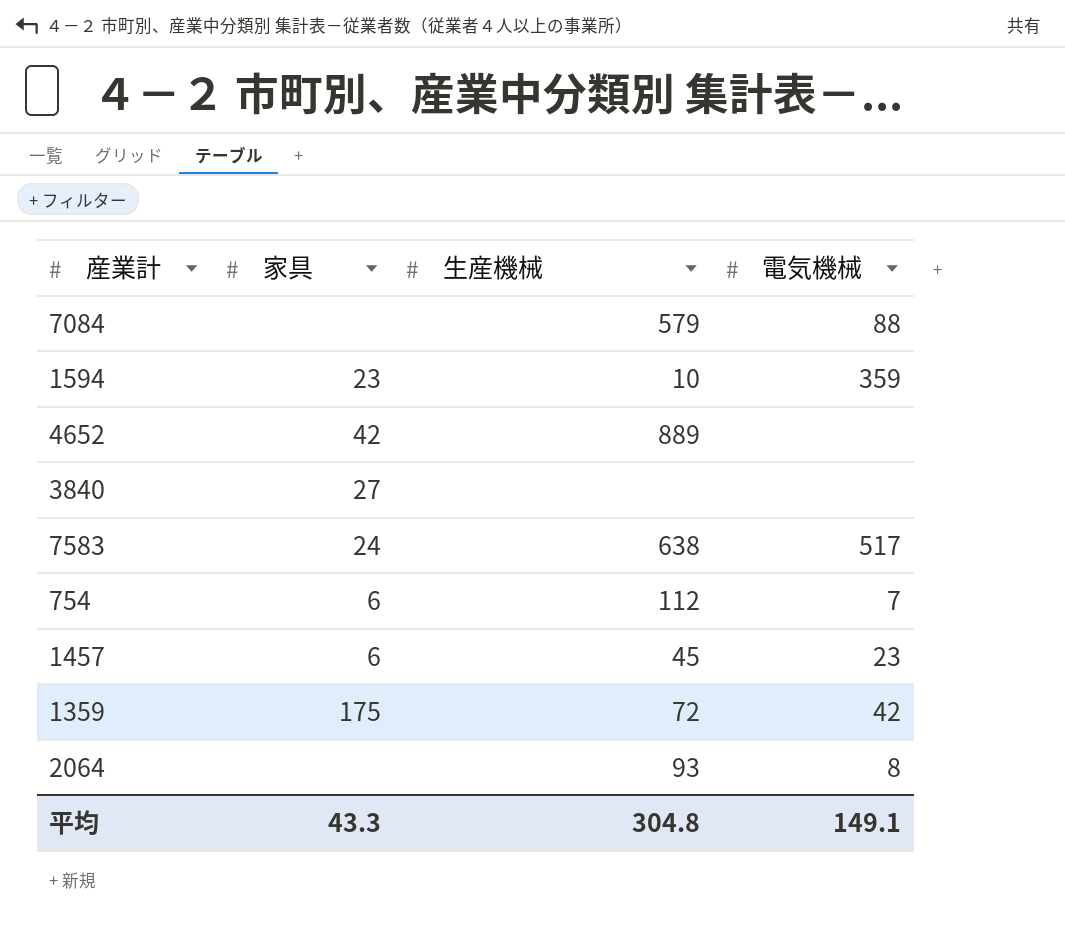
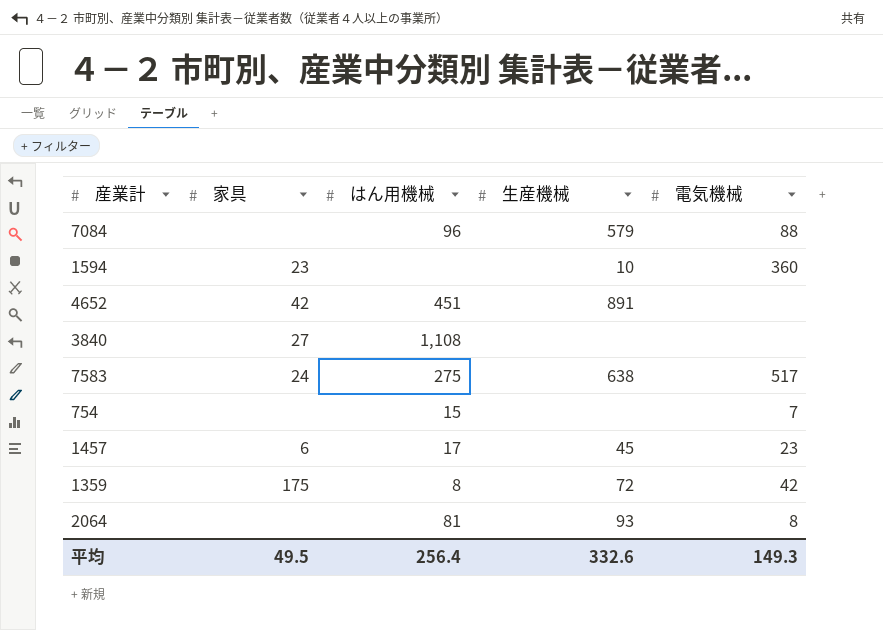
column はん用機械 | position: none -> 3
1594 | 電気機械: 359 -> 360
4652 | 生産機械: 889 -> 891
754 | 家具: 6 -> none
754 | 生産機械: 112 -> none
平均 | 家具: 43.3 -> 49.5
平均 | 生産機械: 304.8 -> 332.6
平均 | 電気機械: 149.1 -> 149.3

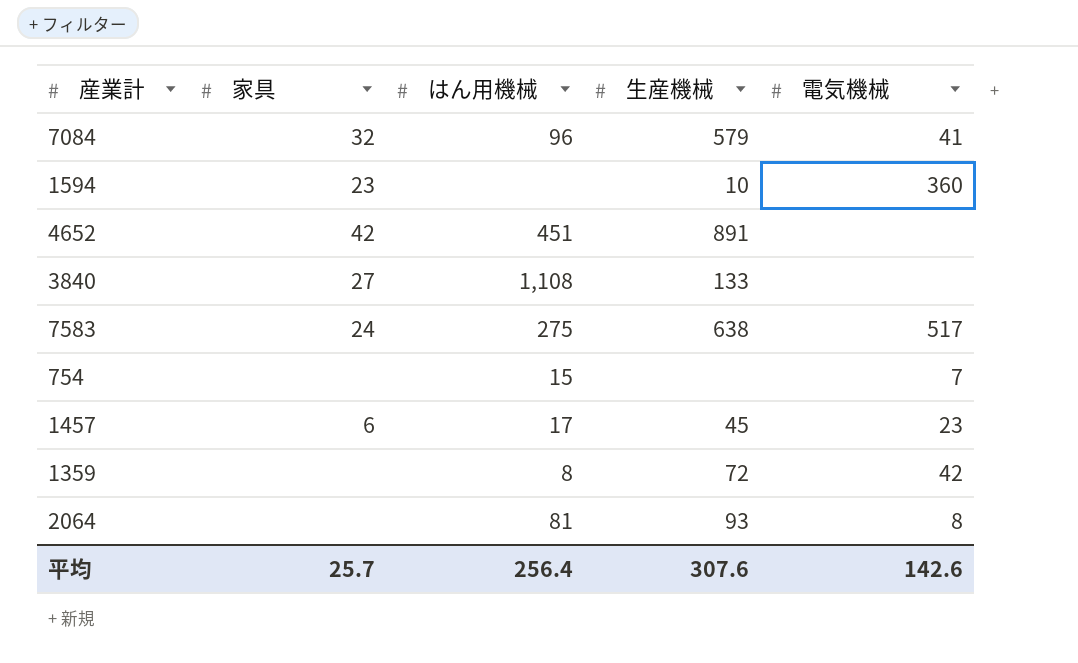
7084 | 家具: none -> 32
7084 | 電気機械: 88 -> 41
3840 | 生産機械: none -> 133
1359 | 家具: 175 -> none
平均 | 家具: 49.5 -> 25.7
平均 | 生産機械: 332.6 -> 307.6
平均 | 電気機械: 149.3 -> 142.6

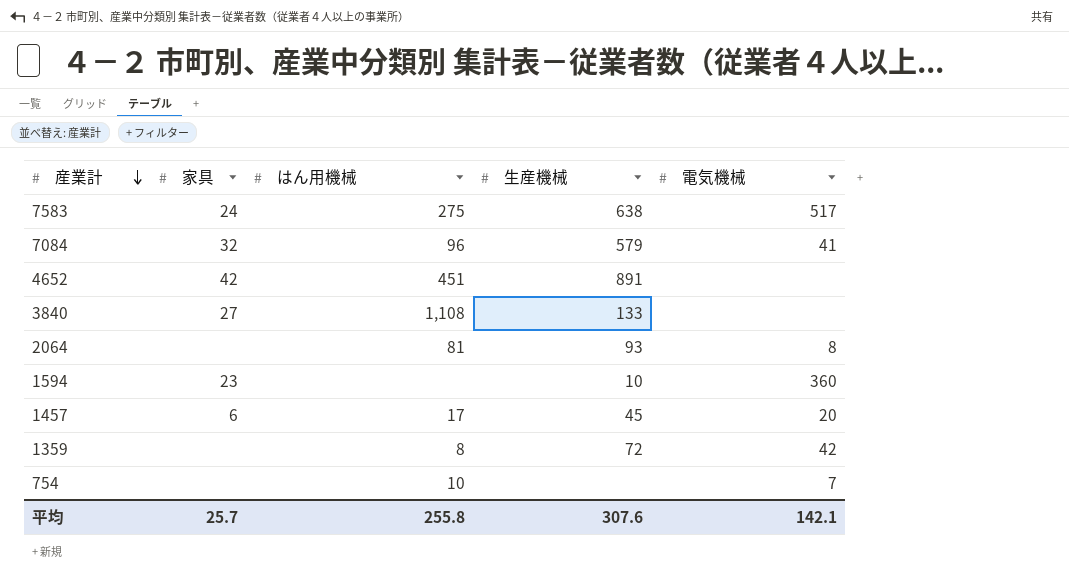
row order: none -> 産業計 descending
1457 | 電気機械: 23 -> 20
754 | はん用機械: 15 -> 10
平均 | はん用機械: 256.4 -> 255.8
平均 | 電気機械: 142.6 -> 142.1

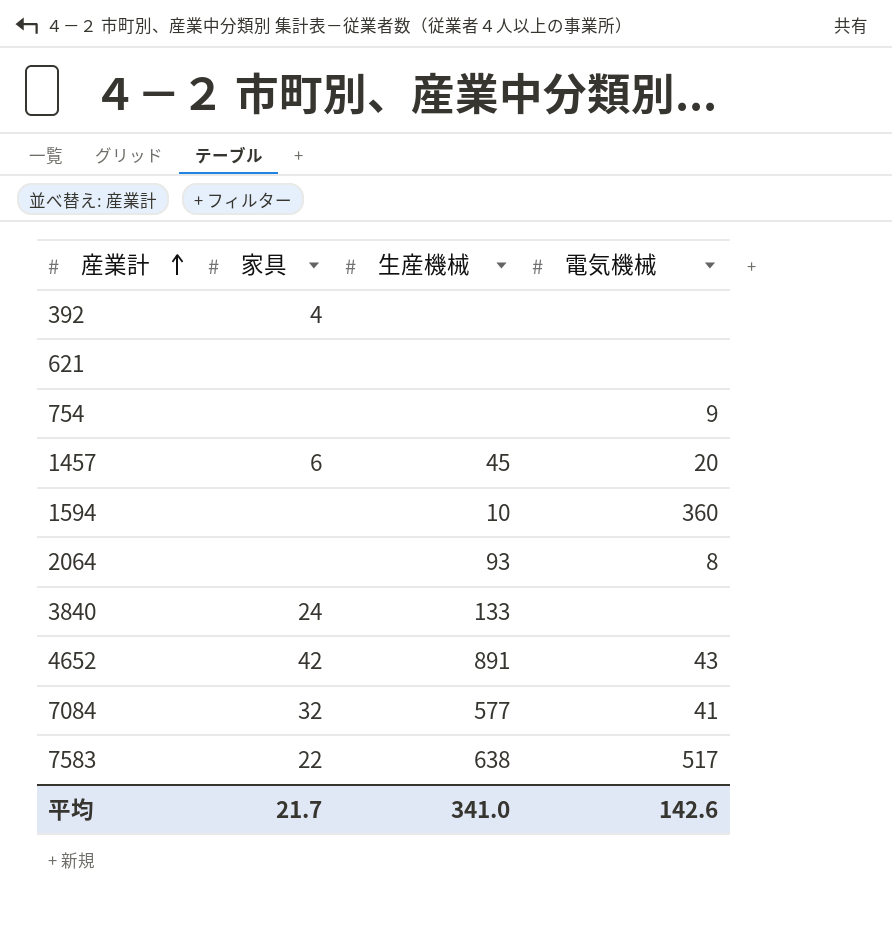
row order: 産業計 descending -> 産業計 ascending
column はん用機械 | position: 3 -> none
row 1359: none | 8 | 72 | 42 -> none
row 392: none -> 4 | none | none
row 621: none -> none | none | none
754 | 電気機械: 7 -> 9
1594 | 家具: 23 -> none
3840 | 家具: 27 -> 24
4652 | 電気機械: none -> 43
7084 | 生産機械: 579 -> 577
7583 | 家具: 24 -> 22
平均 | 家具: 25.7 -> 21.7
平均 | 生産機械: 307.6 -> 341.0
平均 | 電気機械: 142.1 -> 142.6

